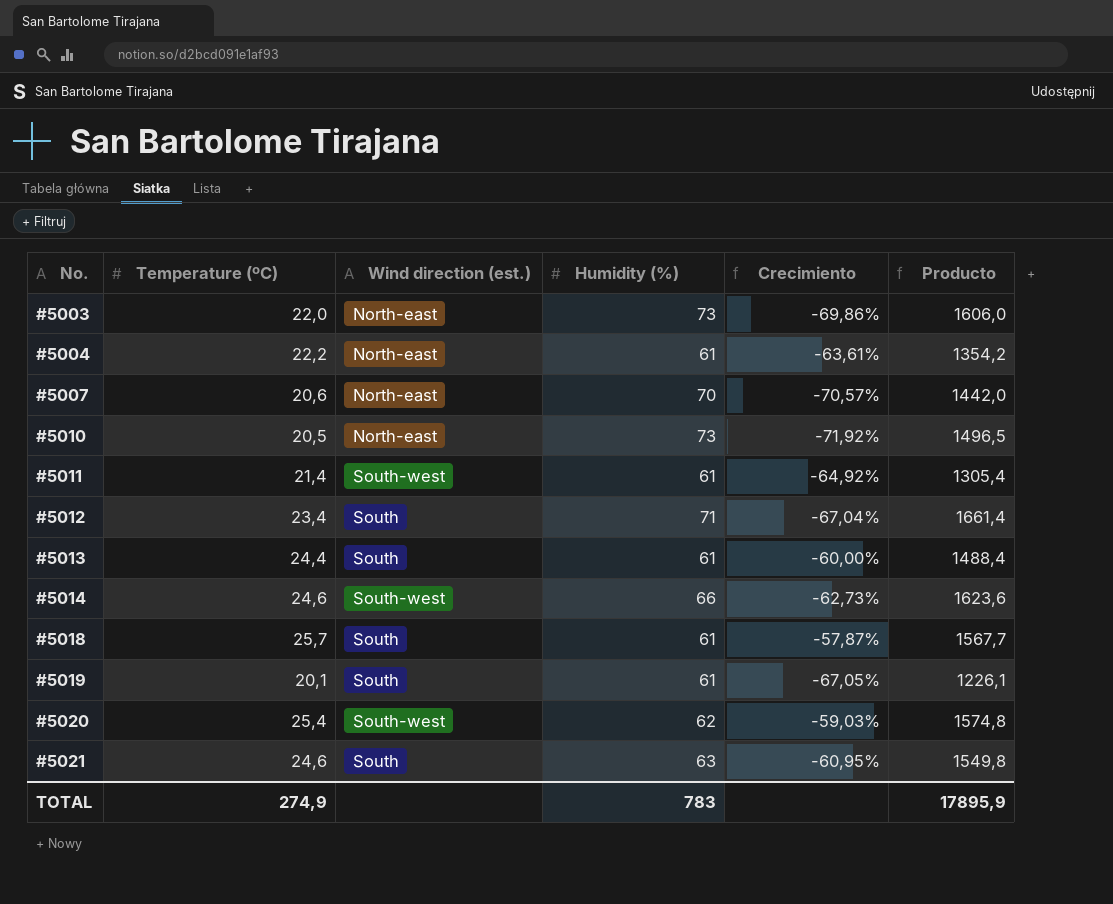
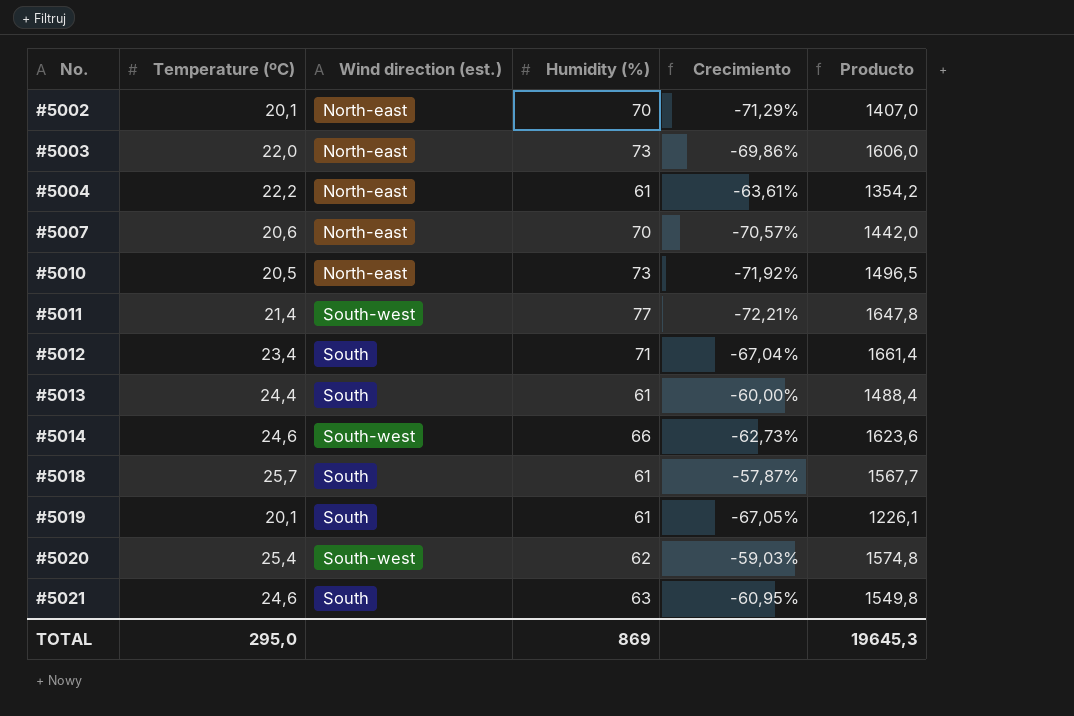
row #5002: none -> 20,1 | North-east | 70 | -71,29% | 1407,0
#5011 | Humidity (%): 61 -> 77
#5011 | Crecimiento: -64,92% -> -72,21%
#5011 | Producto: 1305,4 -> 1647,8
TOTAL | Temperature (ºC): 274,9 -> 295,0
TOTAL | Humidity (%): 783 -> 869
TOTAL | Producto: 17895,9 -> 19645,3

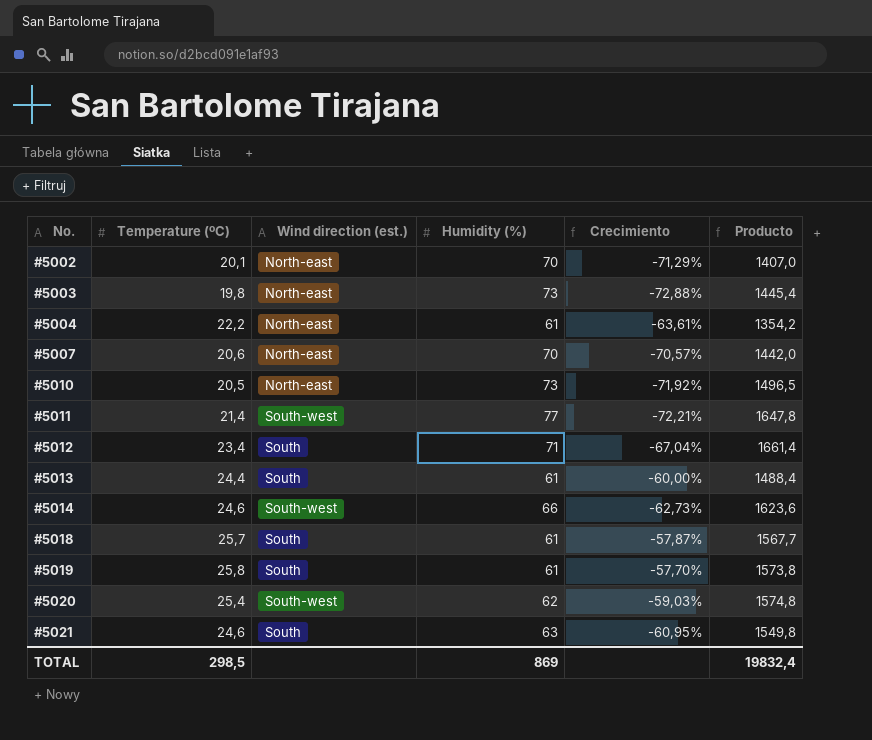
#5003 | Temperature (ºC): 22,0 -> 19,8
#5003 | Crecimiento: -69,86% -> -72,88%
#5003 | Producto: 1606,0 -> 1445,4
#5019 | Temperature (ºC): 20,1 -> 25,8
#5019 | Crecimiento: -67,05% -> -57,70%
#5019 | Producto: 1226,1 -> 1573,8
TOTAL | Temperature (ºC): 295,0 -> 298,5
TOTAL | Producto: 19645,3 -> 19832,4

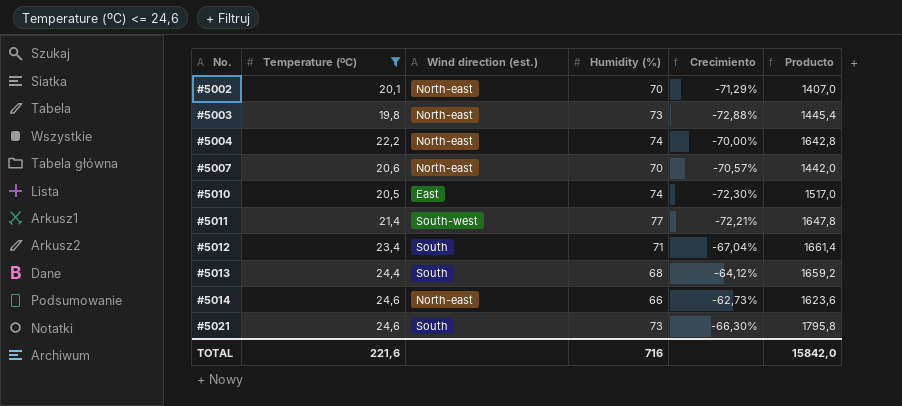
filter: none -> Temperature (ºC) <= 24,6
#5004 | Humidity (%): 61 -> 74
#5004 | Crecimiento: -63,61% -> -70,00%
#5004 | Producto: 1354,2 -> 1642,8
#5010 | Wind direction (est.): North-east -> East
#5010 | Humidity (%): 73 -> 74
#5010 | Crecimiento: -71,92% -> -72,30%
#5010 | Producto: 1496,5 -> 1517,0
#5013 | Humidity (%): 61 -> 68
#5013 | Crecimiento: -60,00% -> -64,12%
#5013 | Producto: 1488,4 -> 1659,2
#5014 | Wind direction (est.): South-west -> North-east
#5021 | Humidity (%): 63 -> 73
#5021 | Crecimiento: -60,95% -> -66,30%
#5021 | Producto: 1549,8 -> 1795,8
TOTAL | Temperature (ºC): 298,5 -> 221,6
TOTAL | Humidity (%): 869 -> 716
TOTAL | Producto: 19832,4 -> 15842,0

